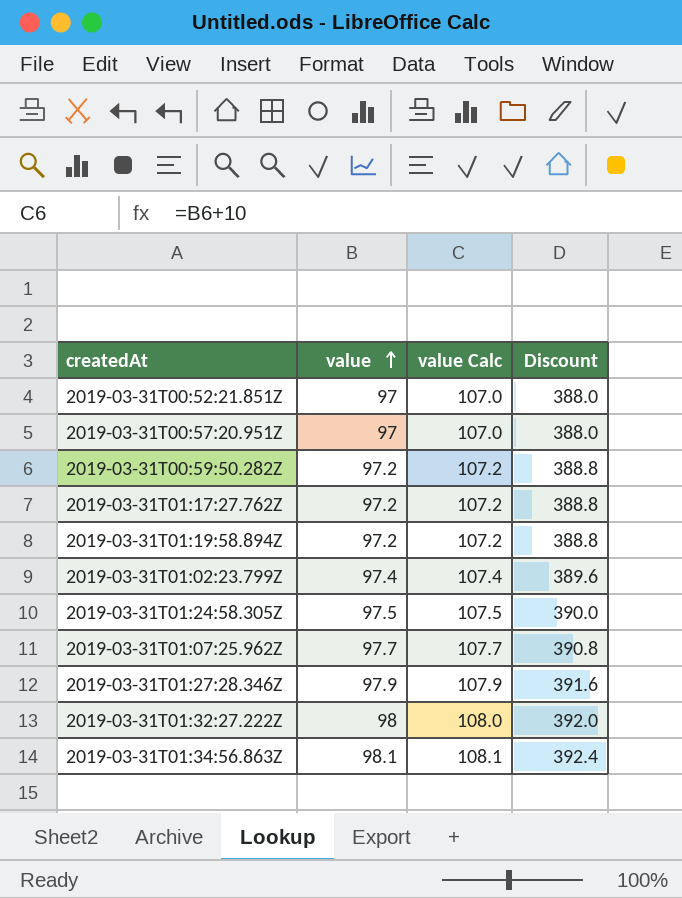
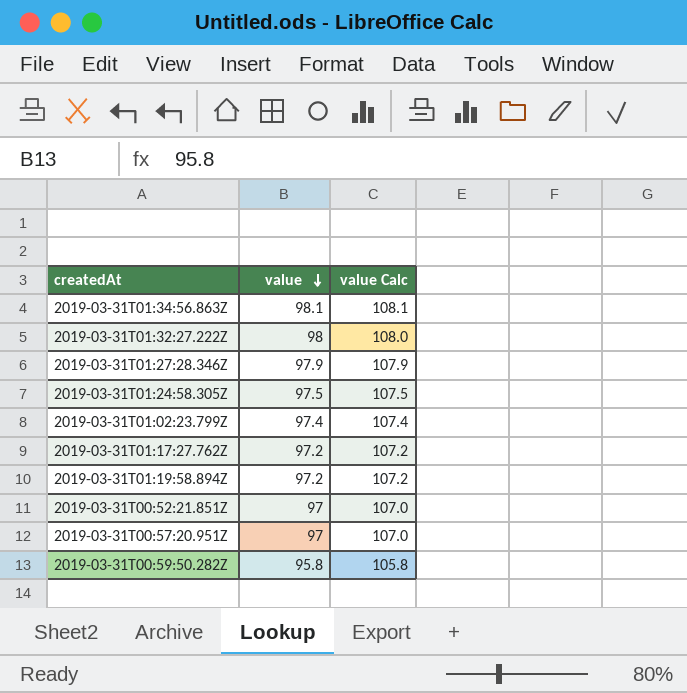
row order: value ascending -> value descending
column Discount | formula: [value] * 4 -> none
row 2019-03-31T01:07:25.962Z: 97.7 | 107.7 | 390.8 -> none
2019-03-31T00:59:50.282Z | value: 97.2 -> 95.8
2019-03-31T00:59:50.282Z | value Calc: 107.2 -> 105.8

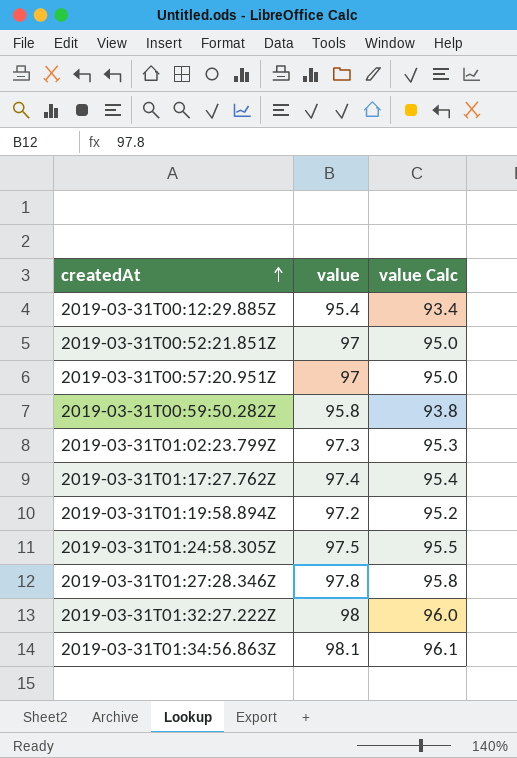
row order: value descending -> createdAt ascending
column value Calc | formula: [value] + 10 -> [value] - 2
row 2019-03-31T00:12:29.885Z: none -> 95.4 | 93.4
2019-03-31T01:02:23.799Z | value: 97.4 -> 97.3
2019-03-31T01:17:27.762Z | value: 97.2 -> 97.4
2019-03-31T01:27:28.346Z | value: 97.9 -> 97.8

